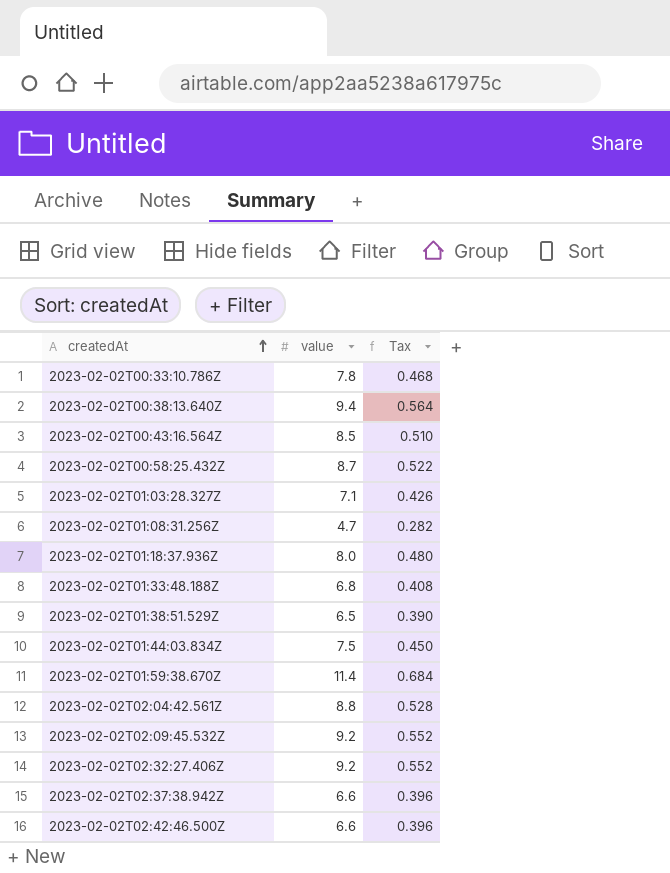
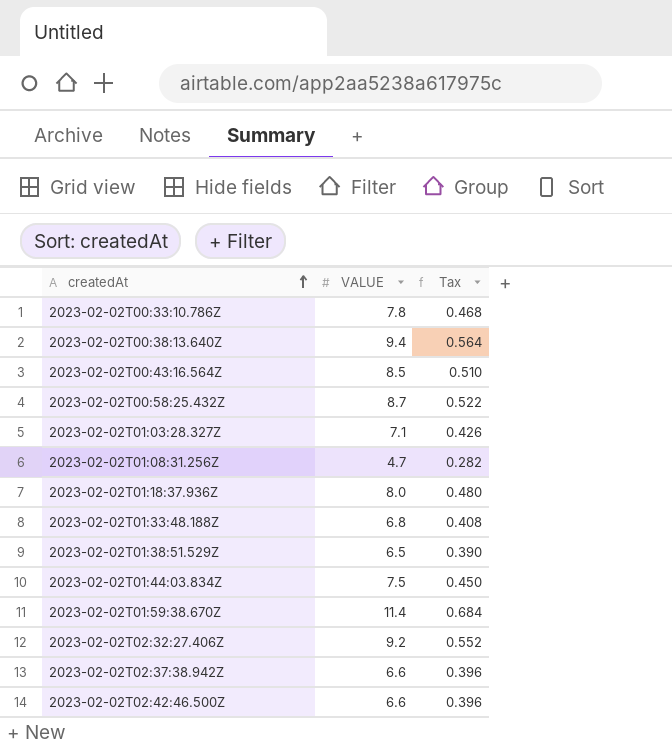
column name: value -> VALUE
row 2023-02-02T02:04:42.561Z: 8.8 | 0.528 -> none
row 2023-02-02T02:09:45.532Z: 9.2 | 0.552 -> none

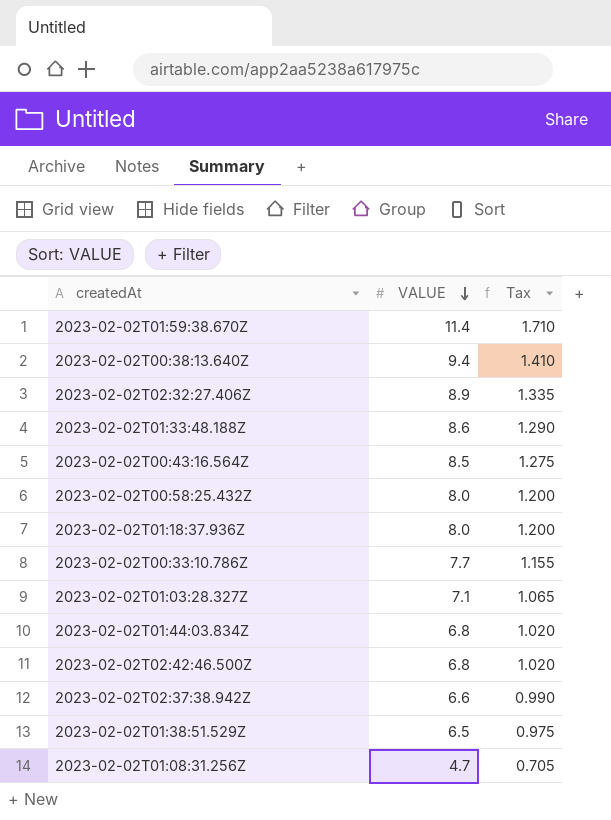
row order: createdAt ascending -> VALUE descending
column Tax | formula: [VALUE] * 0.06 -> [VALUE] * 0.15
2023-02-02T02:32:27.406Z | VALUE: 9.2 -> 8.9
2023-02-02T01:33:48.188Z | VALUE: 6.8 -> 8.6
2023-02-02T00:58:25.432Z | VALUE: 8.7 -> 8.0
2023-02-02T00:33:10.786Z | VALUE: 7.8 -> 7.7
2023-02-02T01:44:03.834Z | VALUE: 7.5 -> 6.8
2023-02-02T02:42:46.500Z | VALUE: 6.6 -> 6.8

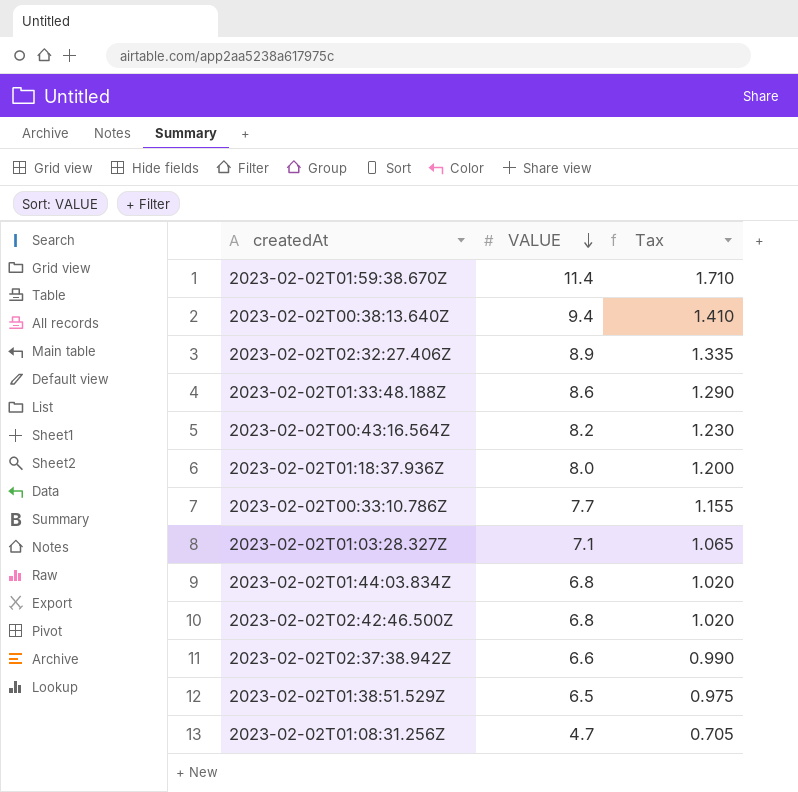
row 2023-02-02T00:58:25.432Z: 8.0 | 1.200 -> none
2023-02-02T00:43:16.564Z | VALUE: 8.5 -> 8.2
2023-02-02T00:43:16.564Z | Tax: 1.275 -> 1.230

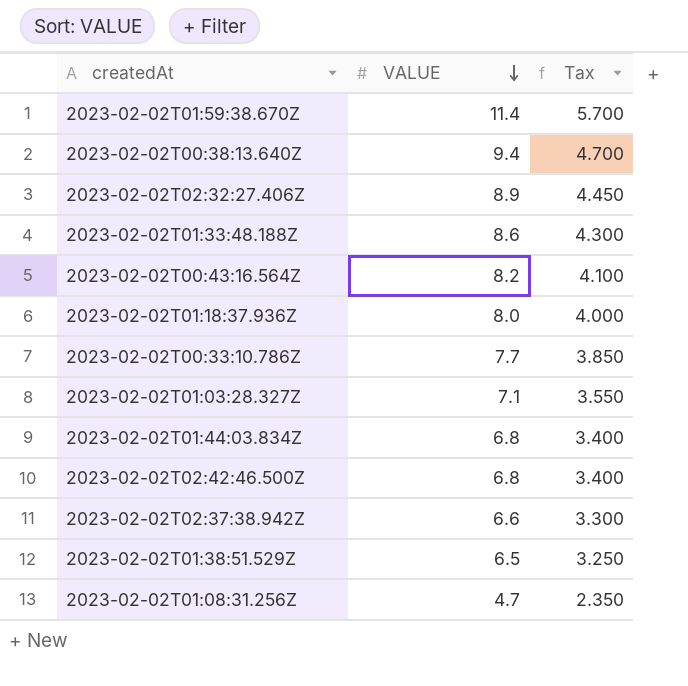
column Tax | formula: [VALUE] * 0.15 -> [VALUE] * 0.5

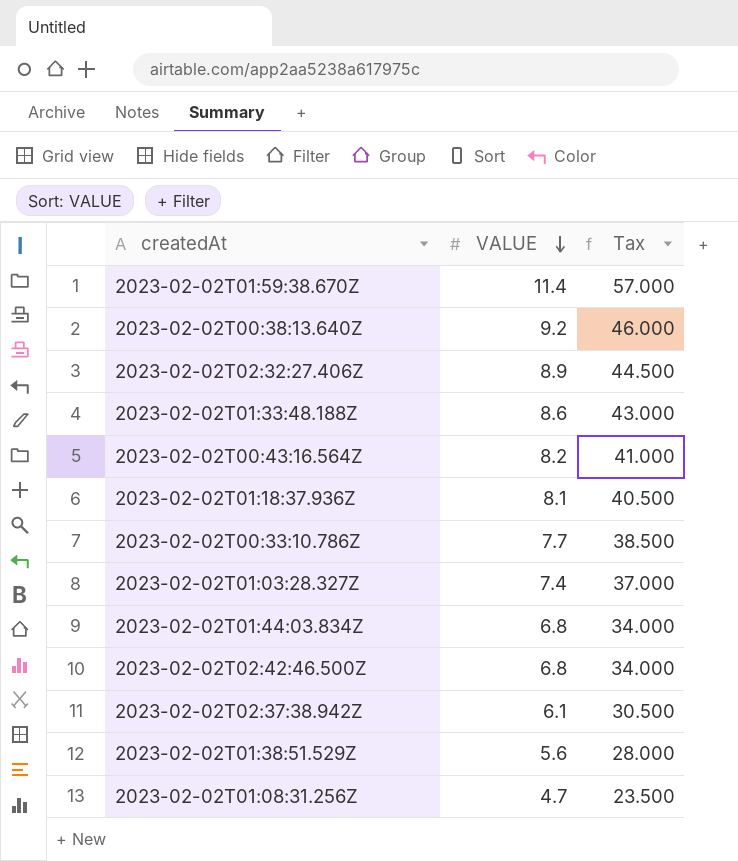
column Tax | formula: [VALUE] * 0.5 -> [VALUE] * 5
2023-02-02T00:38:13.640Z | VALUE: 9.4 -> 9.2
2023-02-02T01:18:37.936Z | VALUE: 8.0 -> 8.1
2023-02-02T01:03:28.327Z | VALUE: 7.1 -> 7.4
2023-02-02T02:37:38.942Z | VALUE: 6.6 -> 6.1
2023-02-02T01:38:51.529Z | VALUE: 6.5 -> 5.6

